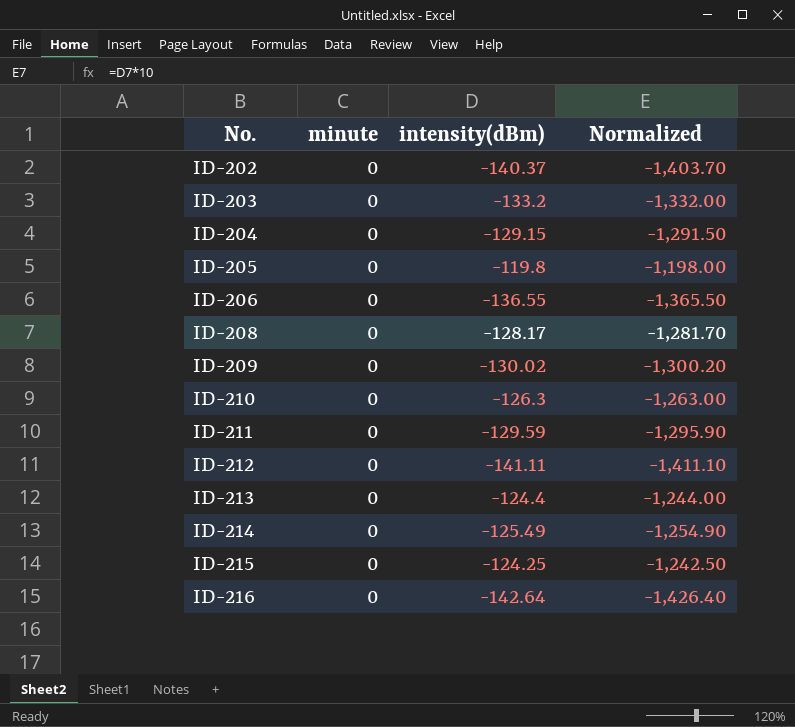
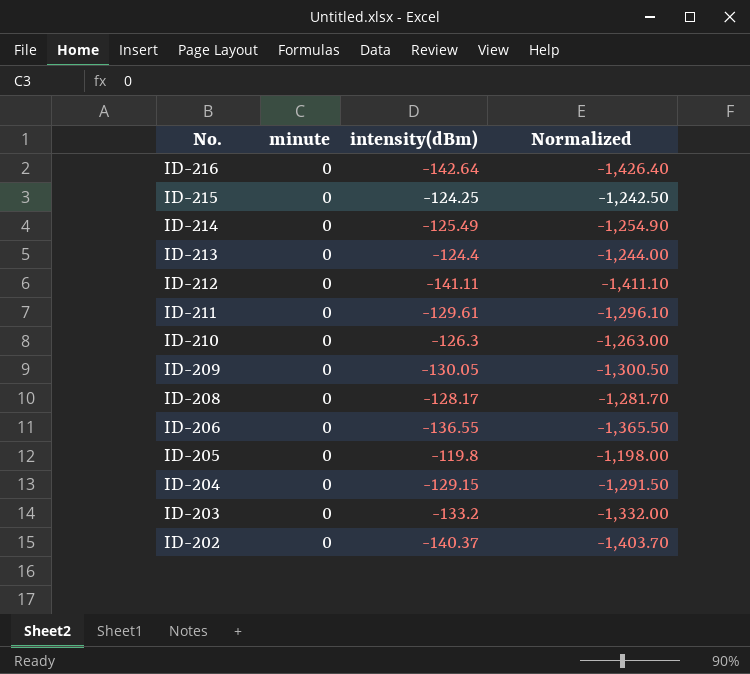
row order: No. ascending -> No. descending
ID-211 | intensity(dBm): -129.59 -> -129.61
ID-211 | Normalized: -1,295.90 -> -1,296.10
ID-209 | intensity(dBm): -130.02 -> -130.05
ID-209 | Normalized: -1,300.20 -> -1,300.50

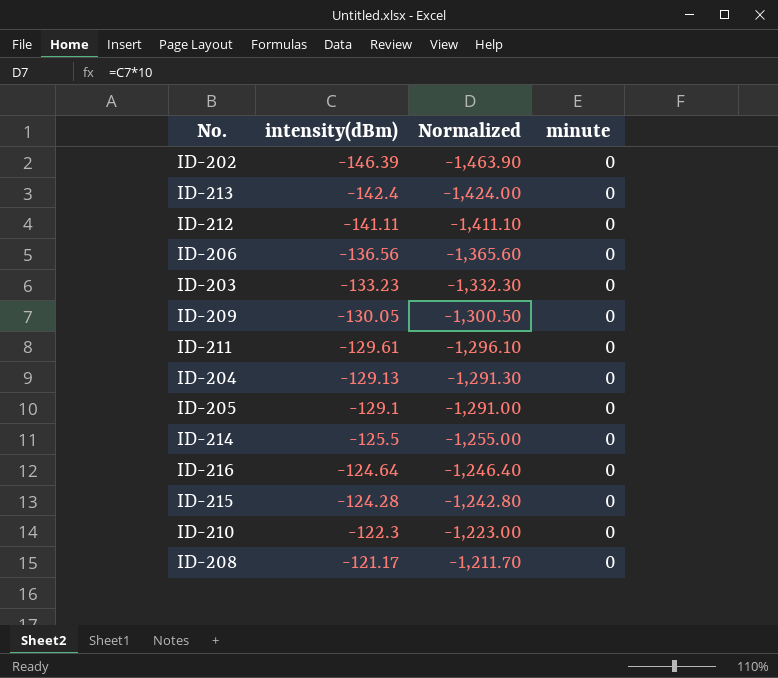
row order: No. descending -> intensity(dBm) ascending
column minute | position: 2 -> 4
ID-202 | intensity(dBm): -140.37 -> -146.39
ID-202 | Normalized: -1,403.70 -> -1,463.90
ID-213 | intensity(dBm): -124.4 -> -142.4
ID-213 | Normalized: -1,244.00 -> -1,424.00
ID-206 | intensity(dBm): -136.55 -> -136.56
ID-206 | Normalized: -1,365.50 -> -1,365.60
ID-203 | intensity(dBm): -133.2 -> -133.23
ID-203 | Normalized: -1,332.00 -> -1,332.30
ID-204 | intensity(dBm): -129.15 -> -129.13
ID-204 | Normalized: -1,291.50 -> -1,291.30
ID-205 | intensity(dBm): -119.8 -> -129.1
ID-205 | Normalized: -1,198.00 -> -1,291.00
ID-214 | intensity(dBm): -125.49 -> -125.5
ID-214 | Normalized: -1,254.90 -> -1,255.00
ID-216 | intensity(dBm): -142.64 -> -124.64
ID-216 | Normalized: -1,426.40 -> -1,246.40
ID-215 | intensity(dBm): -124.25 -> -124.28
ID-215 | Normalized: -1,242.50 -> -1,242.80
ID-210 | intensity(dBm): -126.3 -> -122.3
ID-210 | Normalized: -1,263.00 -> -1,223.00
ID-208 | intensity(dBm): -128.17 -> -121.17
ID-208 | Normalized: -1,281.70 -> -1,211.70

